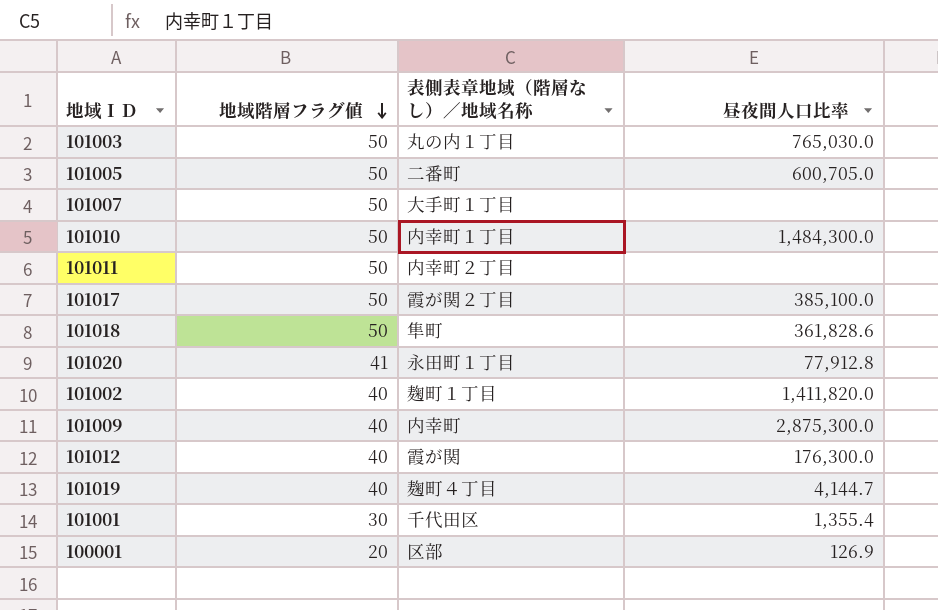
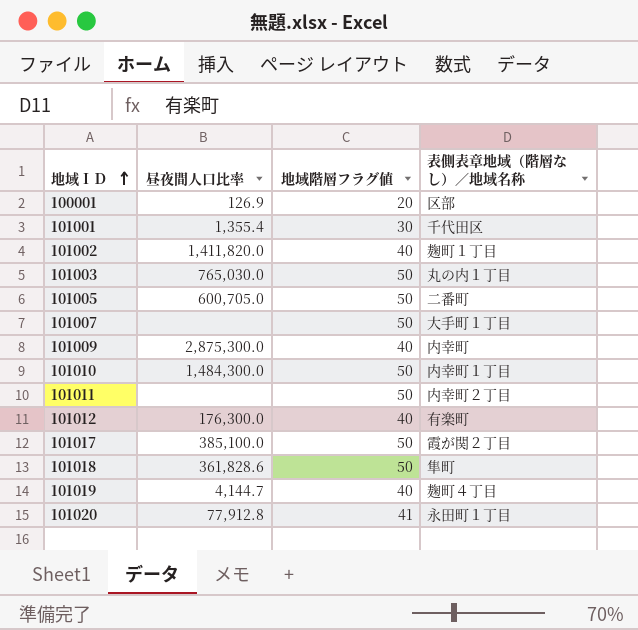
row order: 地域階層フラグ値 descending -> 地域ＩＤ ascending
column 昼夜間人口比率 | position: 4 -> 2
101012 | 表側表章地域（階層なし）／地域名称: 霞が関 -> 有楽町

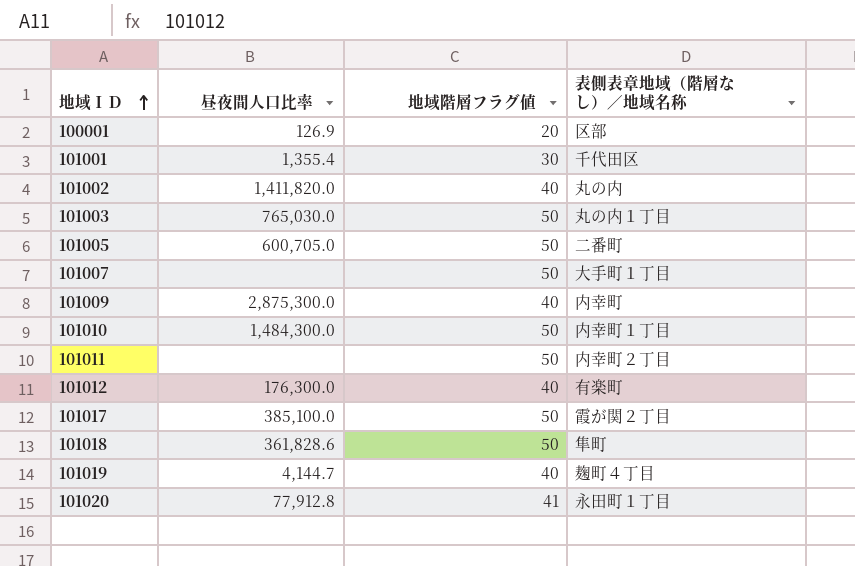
101002 | 表側表章地域（階層なし）／地域名称: 麹町１丁目 -> 丸の内

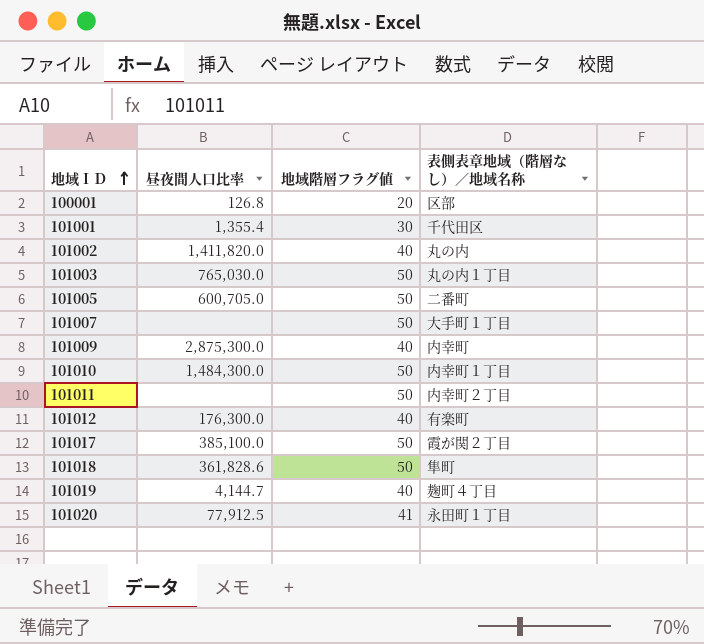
100001 | 昼夜間人口比率: 126.9 -> 126.8
101020 | 昼夜間人口比率: 77,912.8 -> 77,912.5

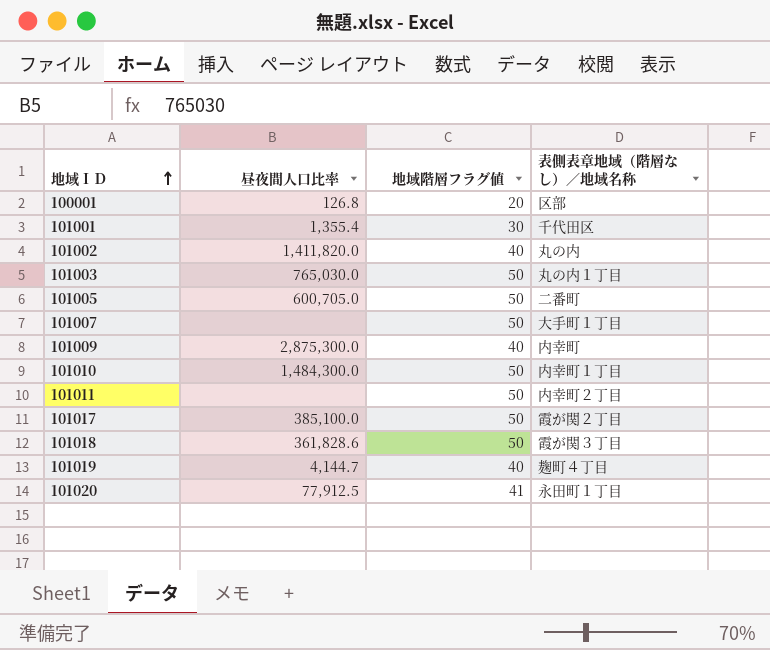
row 101012: 176,300.0 | 40 | 有楽町 -> none
101018 | 表側表章地域（階層なし）／地域名称: 隼町 -> 霞が関３丁目

